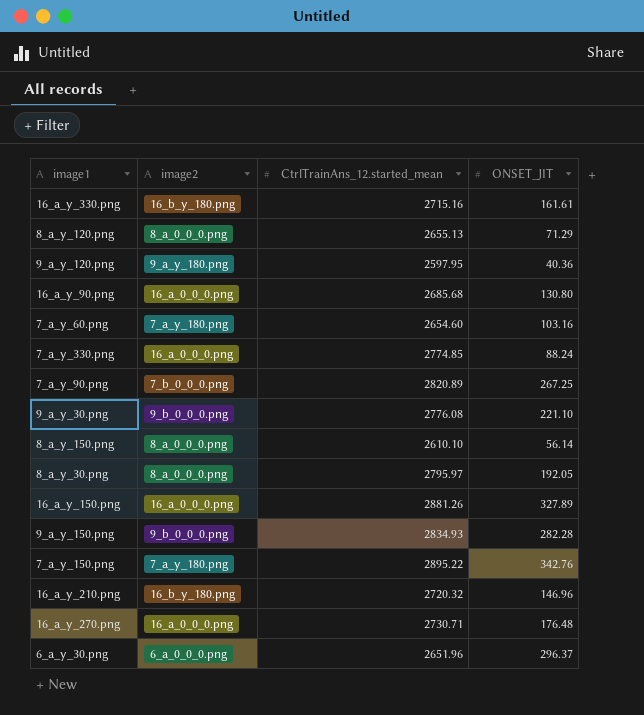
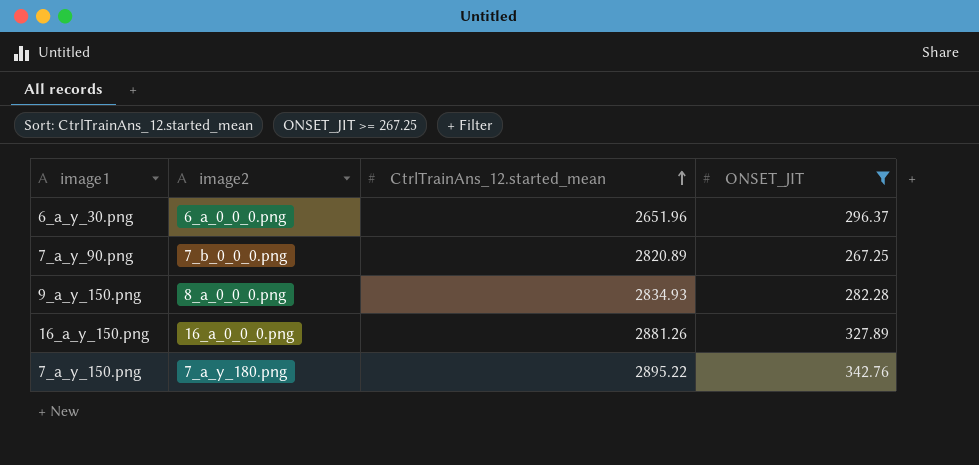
filter: none -> ONSET_JIT >= 267.25
row order: none -> CtrlTrainAns_12.started_mean ascending
9_a_y_150.png | image2: 9_b_0_0_0.png -> 8_a_0_0_0.png

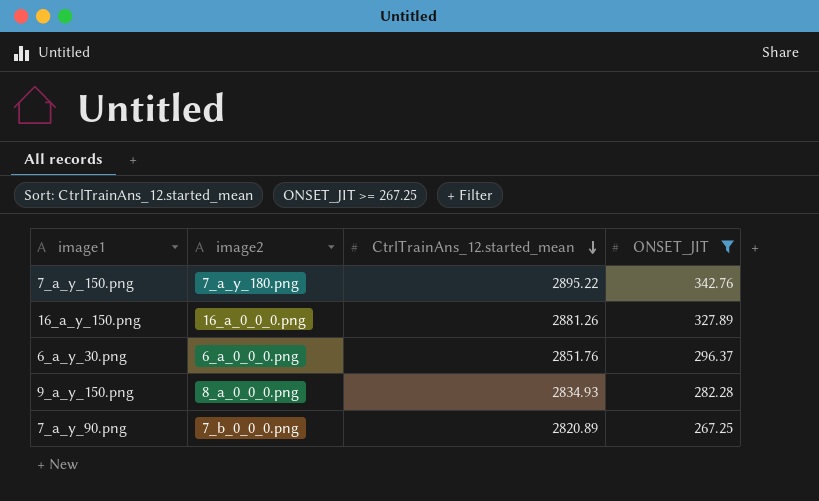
row order: CtrlTrainAns_12.started_mean ascending -> CtrlTrainAns_12.started_mean descending
6_a_y_30.png | CtrlTrainAns_12.started_mean: 2651.96 -> 2851.76

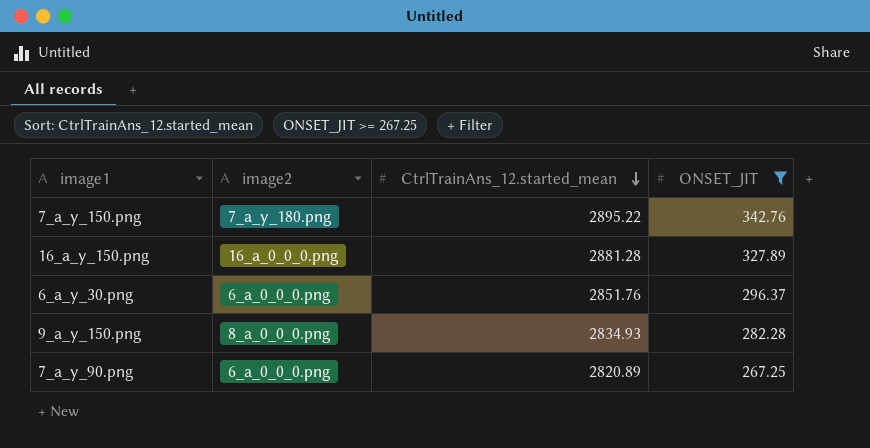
16_a_y_150.png | CtrlTrainAns_12.started_mean: 2881.26 -> 2881.28
7_a_y_90.png | image2: 7_b_0_0_0.png -> 6_a_0_0_0.png

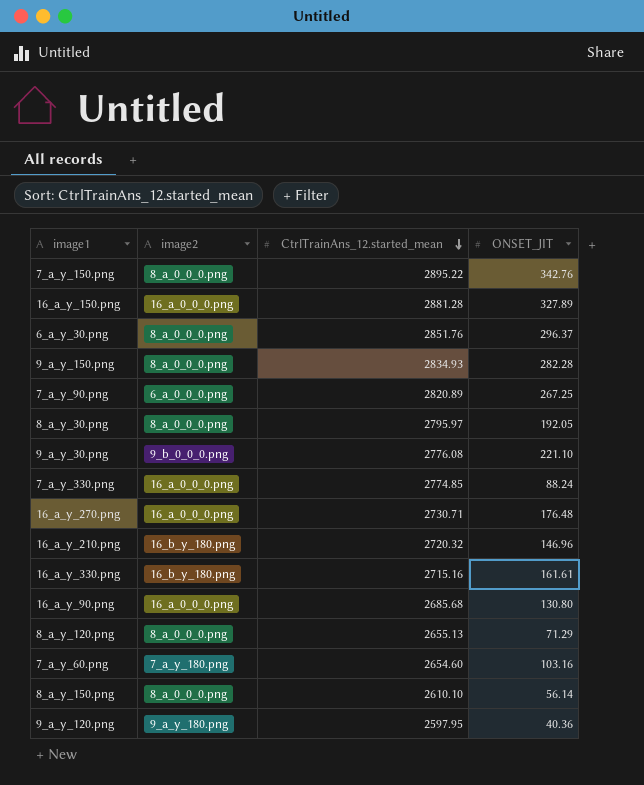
filter: ONSET_JIT >= 267.25 -> none
7_a_y_150.png | image2: 7_a_y_180.png -> 8_a_0_0_0.png
6_a_y_30.png | image2: 6_a_0_0_0.png -> 8_a_0_0_0.png

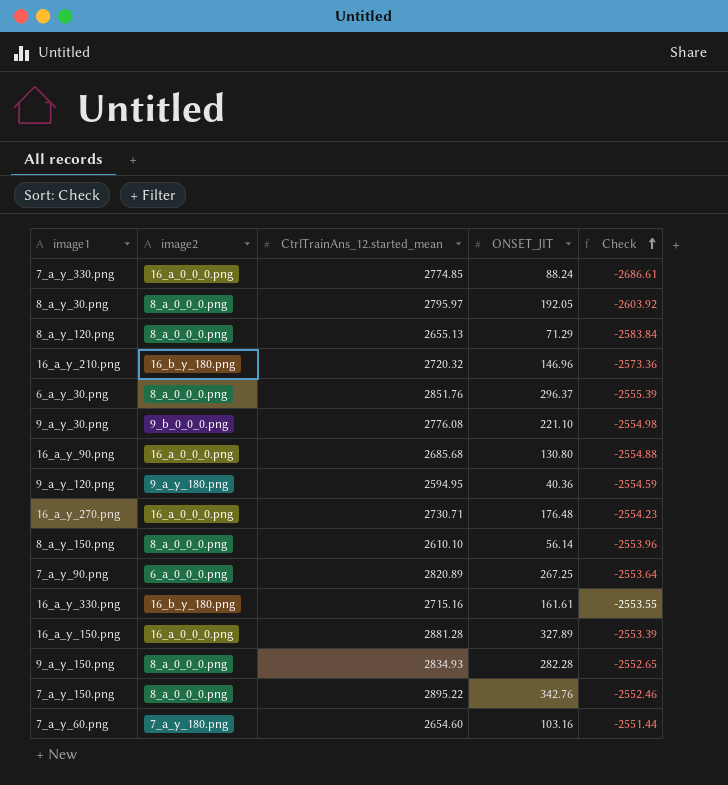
row order: CtrlTrainAns_12.started_mean descending -> Check ascending
column Check | formula: none -> [ONSET_JIT] - [CtrlTrainAns_12.started_mean]
9_a_y_120.png | CtrlTrainAns_12.started_mean: 2597.95 -> 2594.95

